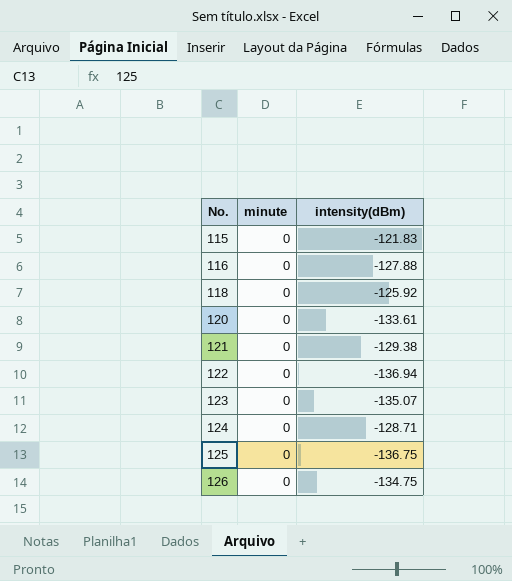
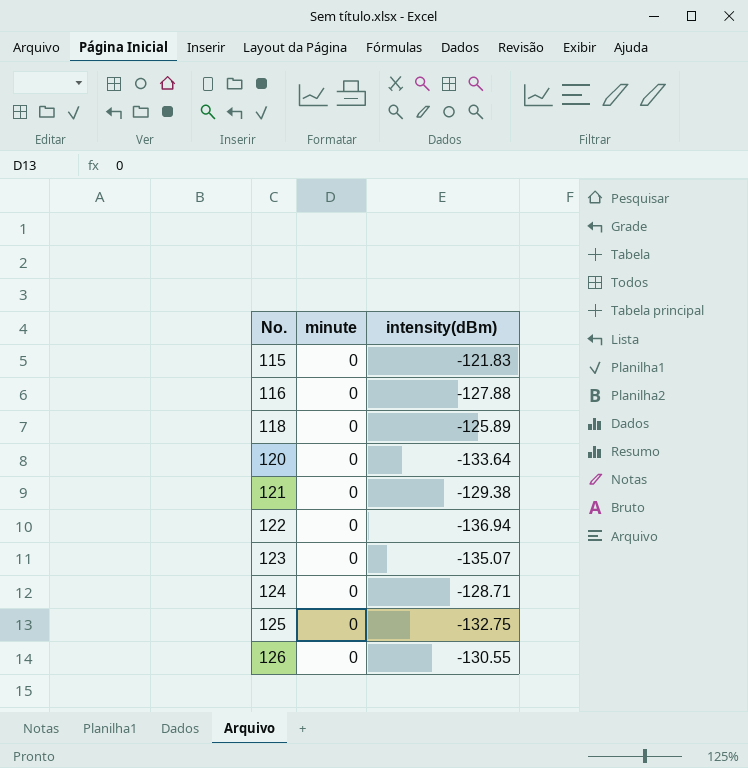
118 | intensity(dBm): -125.92 -> -125.89
120 | intensity(dBm): -133.61 -> -133.64
125 | intensity(dBm): -136.75 -> -132.75
126 | intensity(dBm): -134.75 -> -130.55

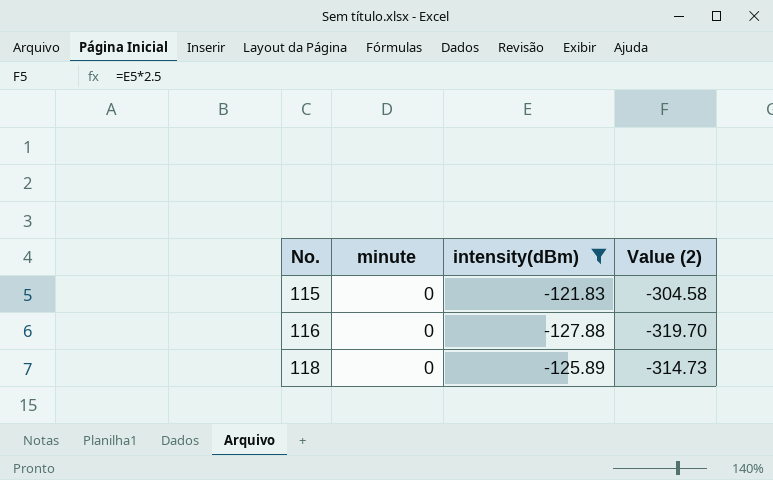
filter: none -> intensity(dBm) >= -127.88
column Value (2) | formula: none -> [intensity(dBm)] * 2.5

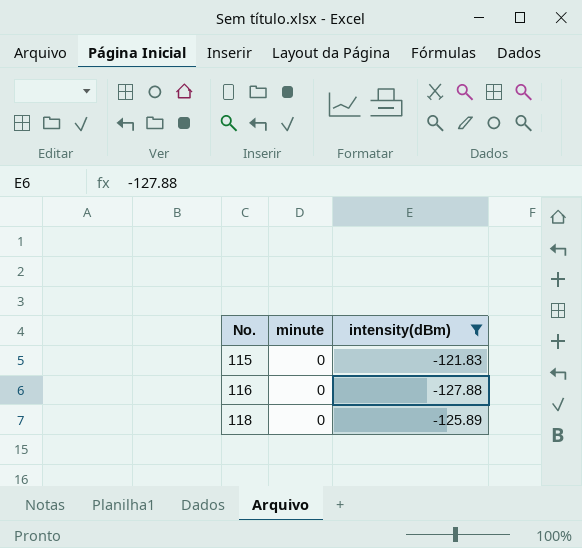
column Value (2) | formula: [intensity(dBm)] * 2.5 -> none

